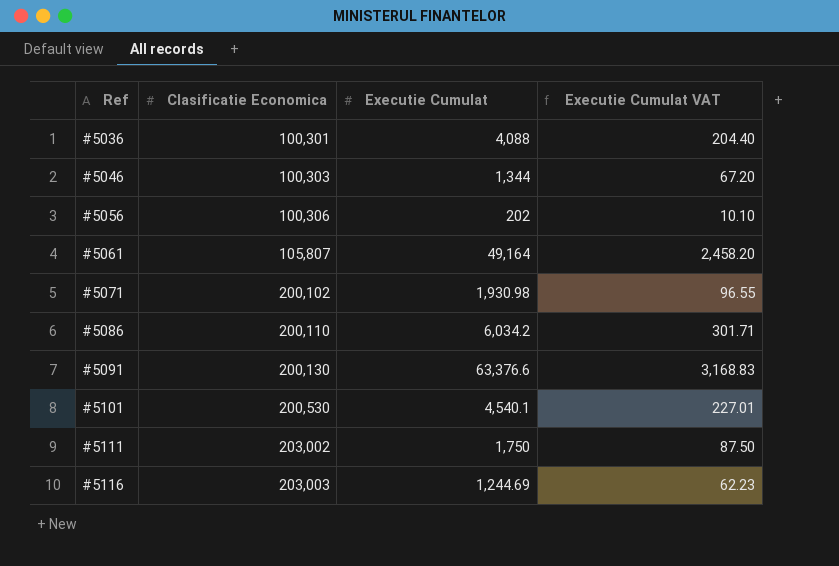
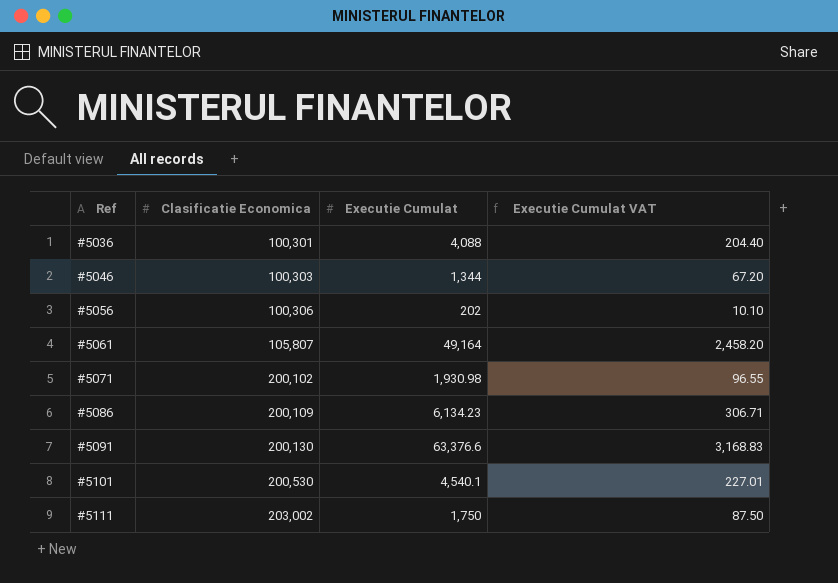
row #5116: 203,003 | 1,244.69 | 62.23 -> none
#5086 | Clasificatie Economica: 200,110 -> 200,109
#5086 | Executie Cumulat: 6,034.2 -> 6,134.23
#5086 | Executie Cumulat VAT: 301.71 -> 306.71

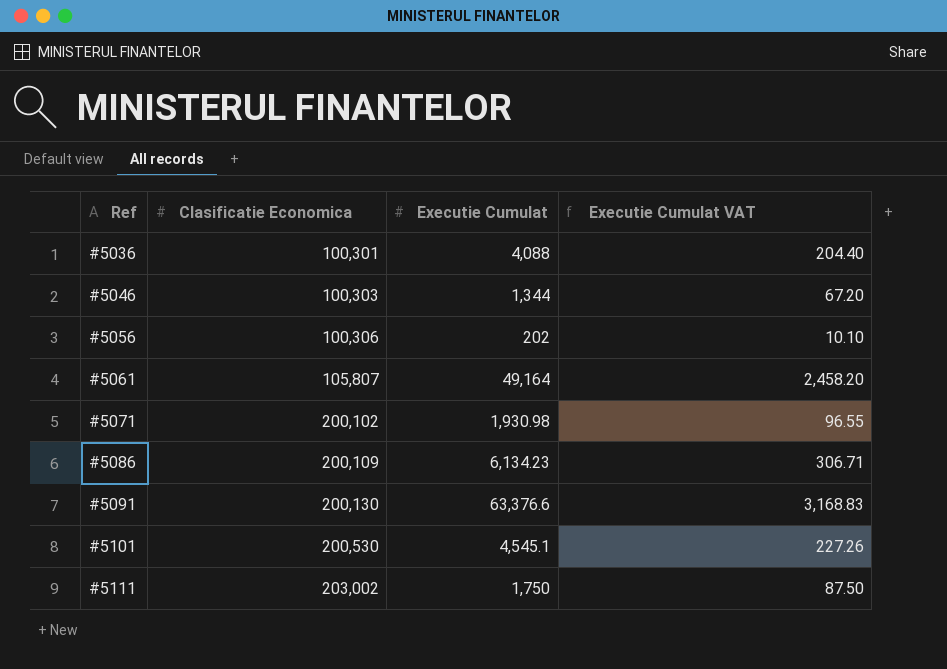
#5101 | Executie Cumulat: 4,540.1 -> 4,545.1
#5101 | Executie Cumulat VAT: 227.01 -> 227.26

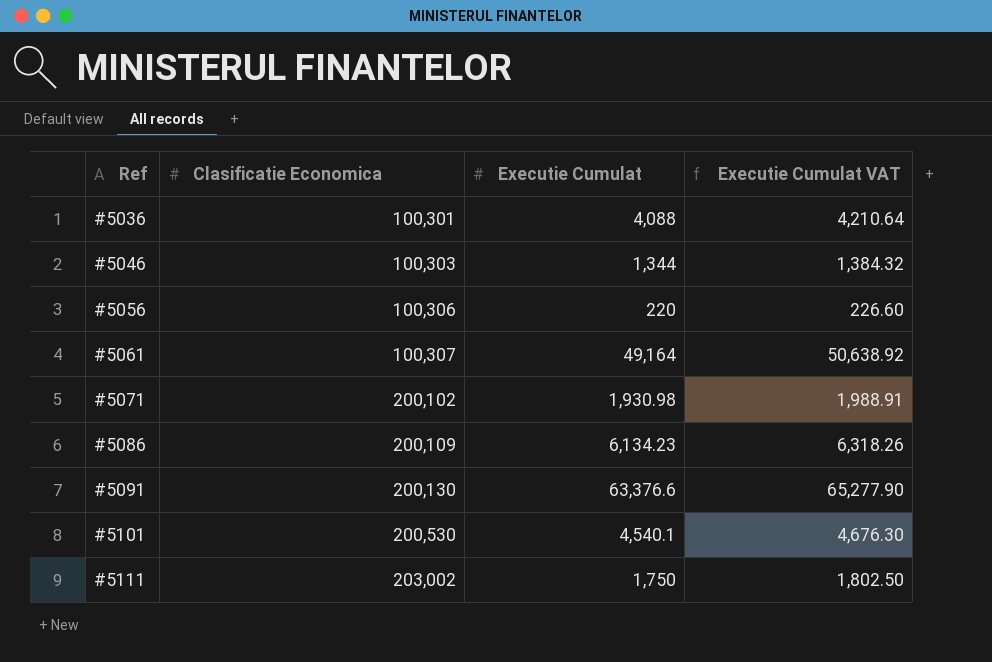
column Executie Cumulat VAT | formula: [Executie Cumulat] * 0.05 -> [Executie Cumulat] * 1.03
#5056 | Executie Cumulat: 202 -> 220
#5061 | Clasificatie Economica: 105,807 -> 100,307
#5101 | Executie Cumulat: 4,545.1 -> 4,540.1

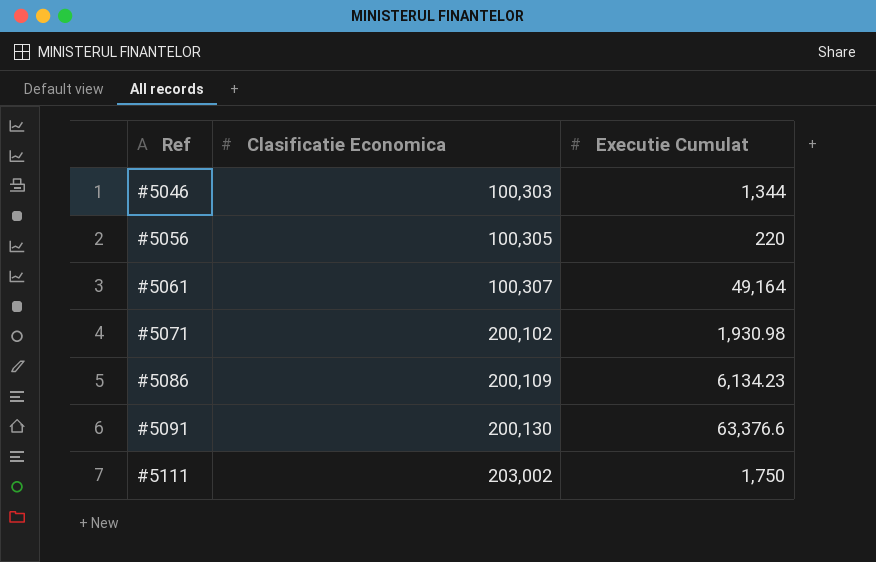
column Executie Cumulat VAT | formula: [Executie Cumulat] * 1.03 -> none
row #5036: 100,301 | 4,088 | 4,210.64 -> none
row #5101: 200,530 | 4,540.1 | 4,676.30 -> none
#5056 | Clasificatie Economica: 100,306 -> 100,305

